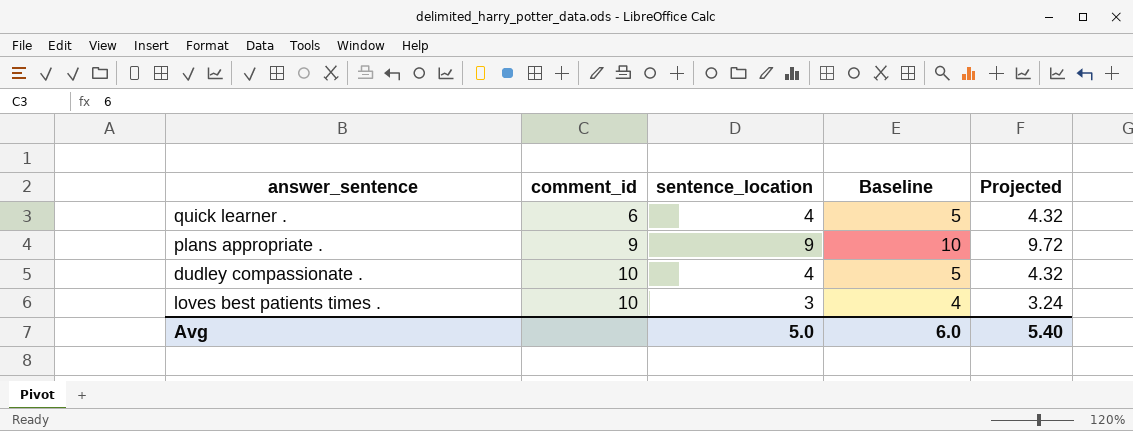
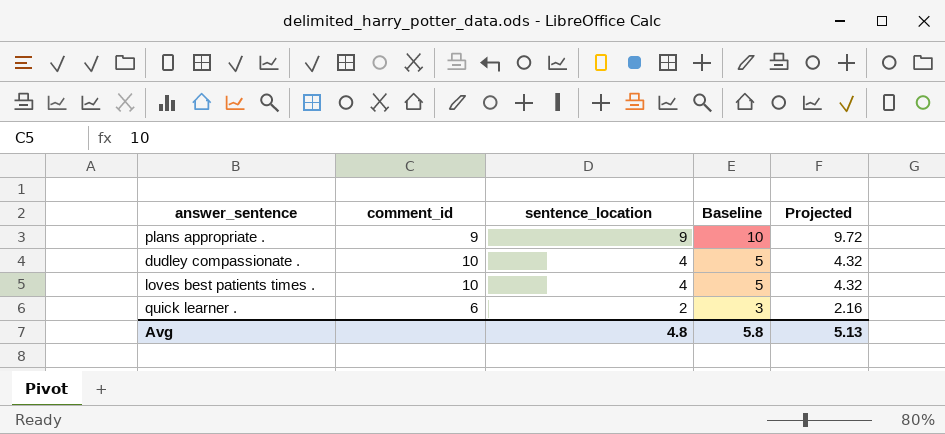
row order: comment_id ascending -> sentence_location descending
loves best patients times . | sentence_location: 3 -> 4
loves best patients times . | Baseline: 4 -> 5
loves best patients times . | Projected: 3.24 -> 4.32
quick learner . | sentence_location: 4 -> 2
quick learner . | Baseline: 5 -> 3
quick learner . | Projected: 4.32 -> 2.16
Avg | sentence_location: 5.0 -> 4.8
Avg | Baseline: 6.0 -> 5.8
Avg | Projected: 5.40 -> 5.13

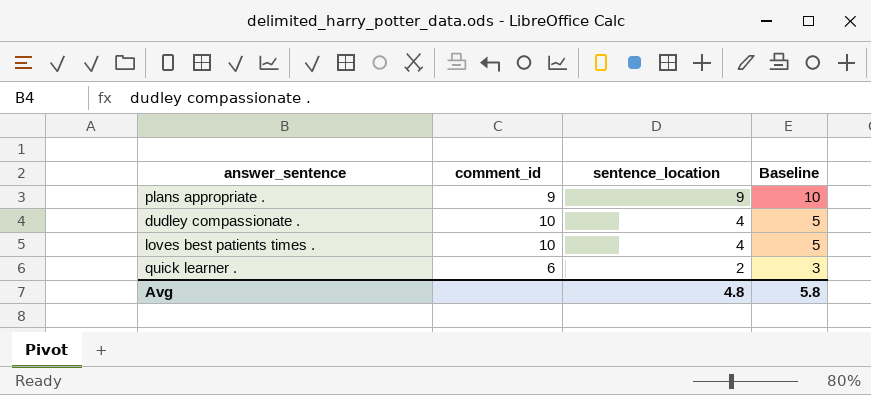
column Projected | formula: [sentence_location] * 1.08 -> none

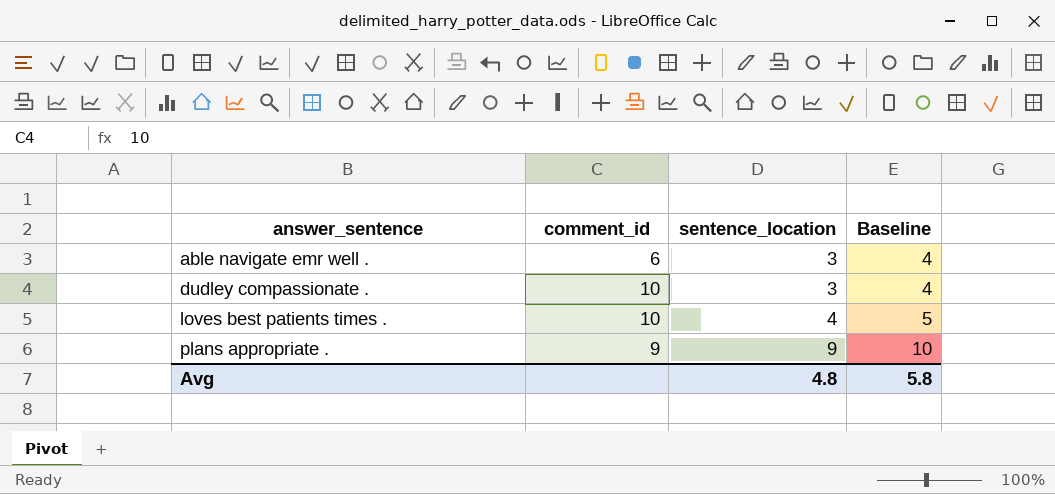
row order: sentence_location descending -> answer_sentence ascending
row quick learner .: 6 | 2 | 3 -> none
row able navigate emr well .: none -> 6 | 3 | 4
dudley compassionate . | sentence_location: 4 -> 3
dudley compassionate . | Baseline: 5 -> 4

